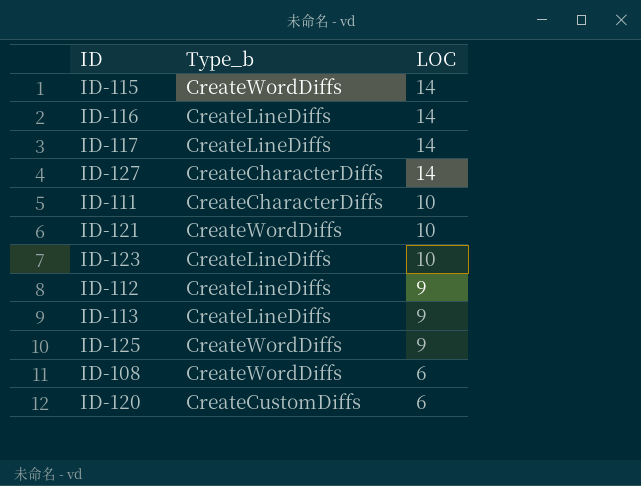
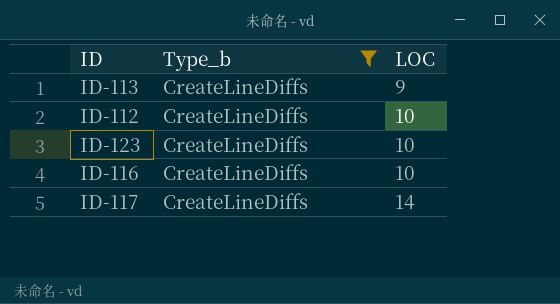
filter: none -> Type_b = CreateLineDiffs
row order: LOC descending -> LOC ascending
ID-112 | LOC: 9 -> 10
ID-116 | LOC: 14 -> 10

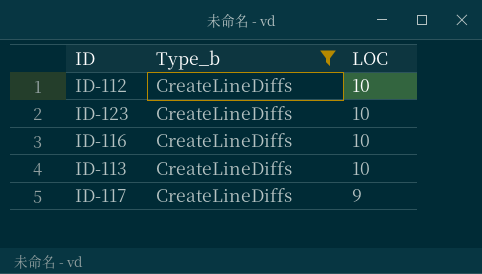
row order: LOC ascending -> LOC descending
ID-113 | LOC: 9 -> 10
ID-117 | LOC: 14 -> 9

